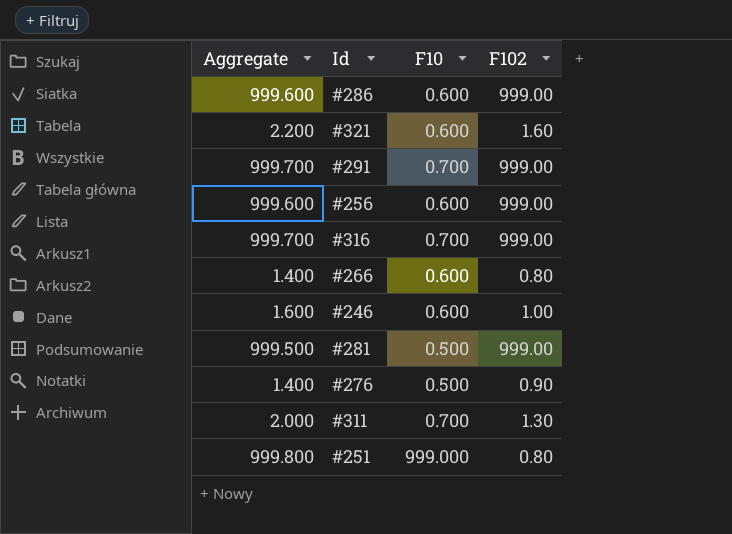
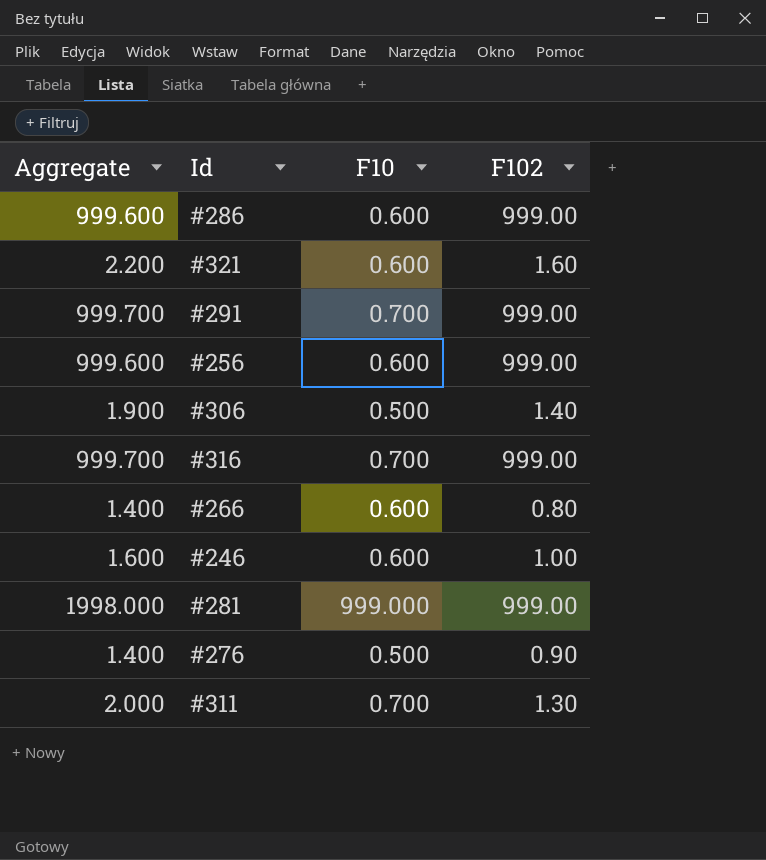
row #251: 999.800 | 999.000 | 0.80 -> none
row #306: none -> 1.900 | 0.500 | 1.40
#281 | Aggregate: 999.500 -> 1998.000
#281 | F10: 0.500 -> 999.000

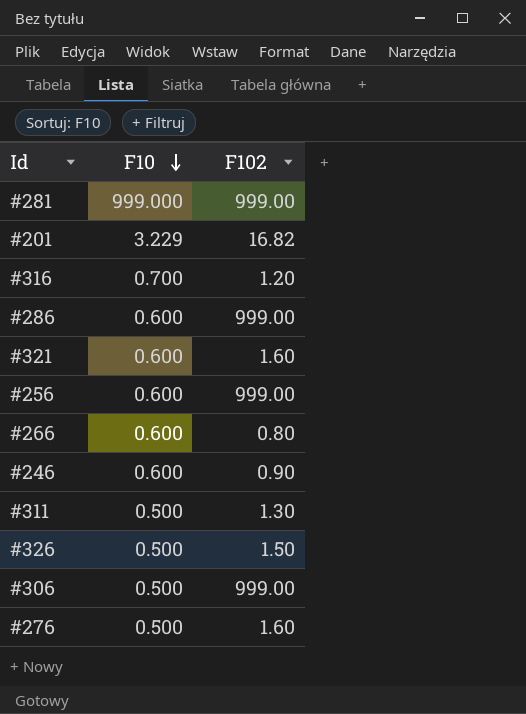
row order: none -> F10 descending
column Aggregate | formula: [F10] + [F102] -> none
row #291: 999.700 | 0.700 | 999.00 -> none
row #201: none -> 3.229 | 16.82
#316 | F102: 999.00 -> 1.20
#246 | F102: 1.00 -> 0.90
#311 | F10: 0.700 -> 0.500
row #326: none -> 0.500 | 1.50
#306 | F102: 1.40 -> 999.00
#276 | F102: 0.90 -> 1.60

